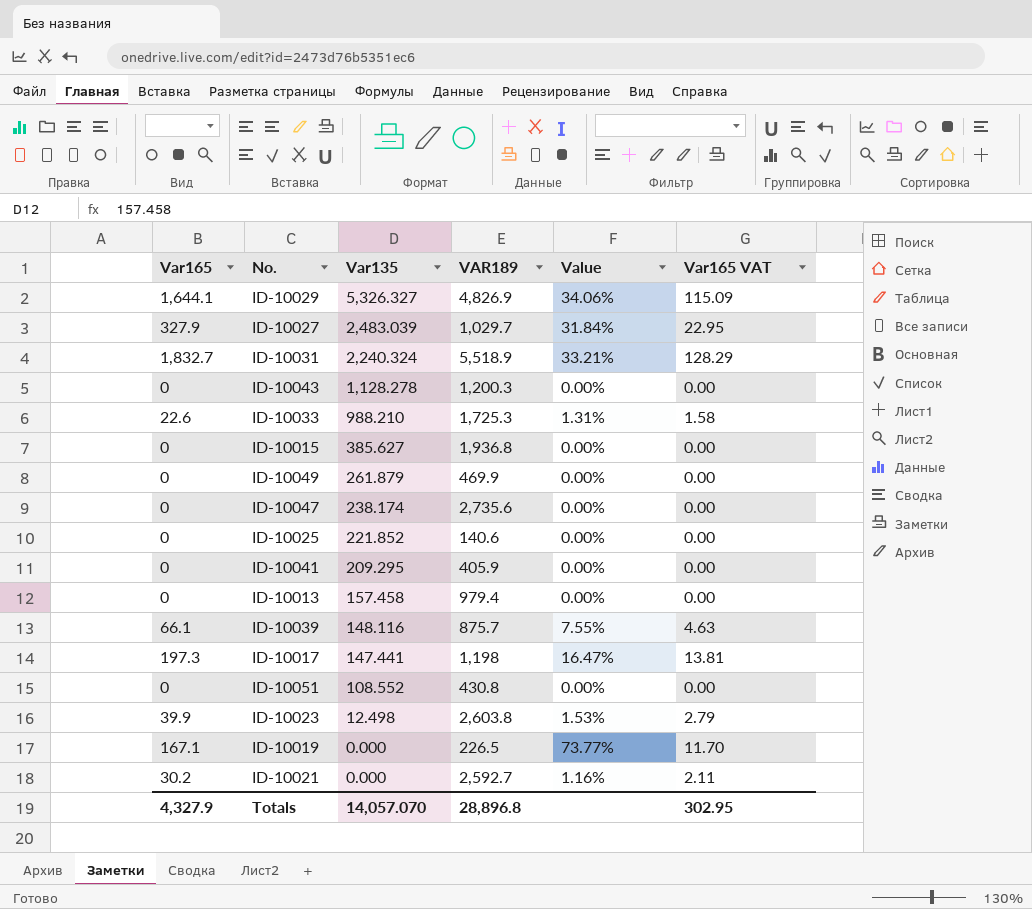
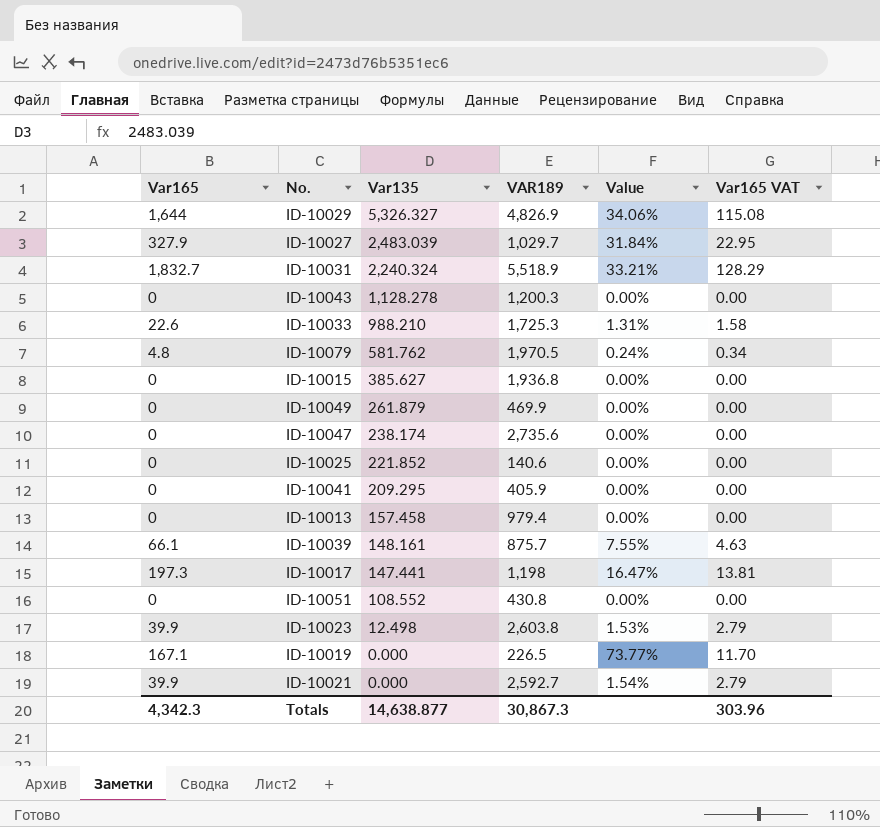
ID-10029 | Var165: 1,644.1 -> 1,644
ID-10029 | Var165 VAT: 115.09 -> 115.08
row ID-10079: none -> 4.8 | 581.762 | 1,970.5 | 0.24% | 0.34
ID-10039 | Var135: 148.116 -> 148.161
ID-10021 | Var165: 30.2 -> 39.9
ID-10021 | Value: 1.16% -> 1.54%
ID-10021 | Var165 VAT: 2.11 -> 2.79
Totals | Var165: 4,327.9 -> 4,342.3
Totals | Var135: 14,057.070 -> 14,638.877
Totals | VAR189: 28,896.8 -> 30,867.3
Totals | Var165 VAT: 302.95 -> 303.96

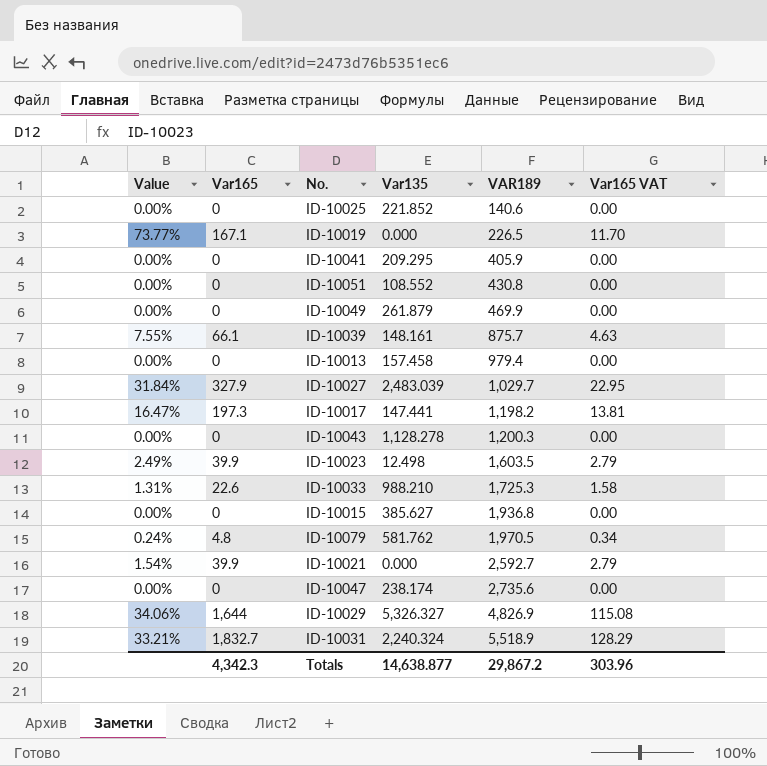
row order: Var135 descending -> VAR189 ascending
column Value | position: 5 -> 1
ID-10017 | VAR189: 1,198 -> 1,198.2
ID-10023 | Value: 1.53% -> 2.49%
ID-10023 | VAR189: 2,603.8 -> 1,603.5
Totals | VAR189: 30,867.3 -> 29,867.2

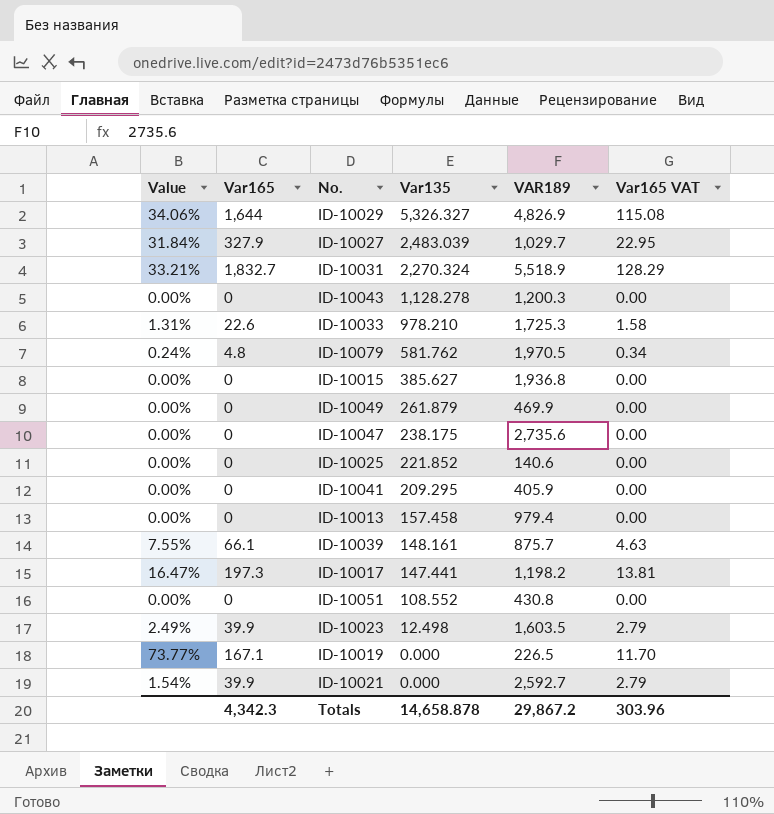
row order: VAR189 ascending -> Var135 descending
ID-10031 | Var135: 2,240.324 -> 2,270.324
ID-10033 | Var135: 988.210 -> 978.210
ID-10047 | Var135: 238.174 -> 238.175
Totals | Var135: 14,638.877 -> 14,658.878

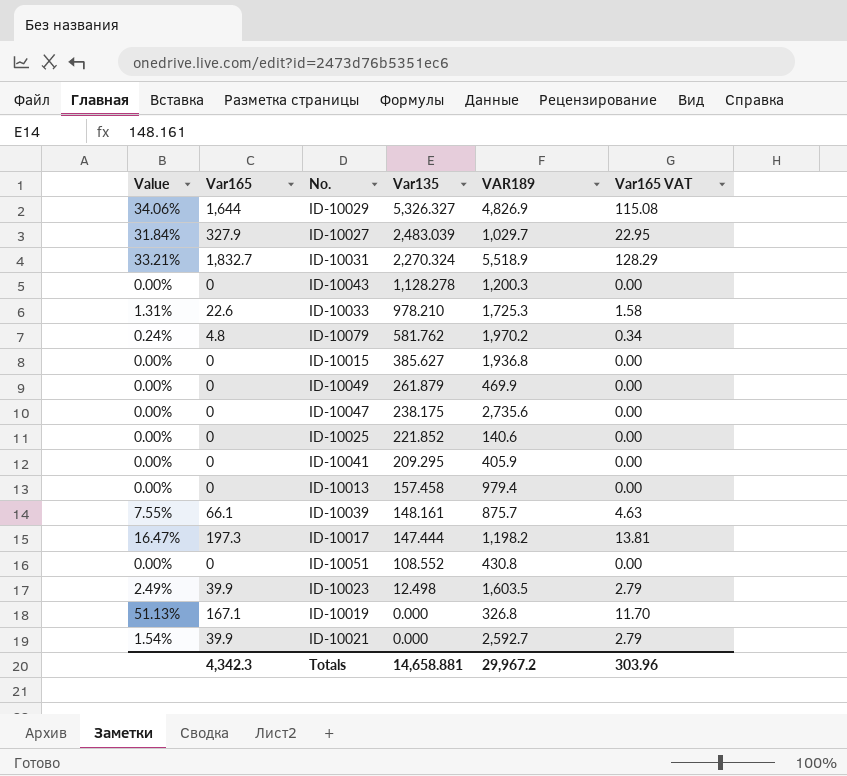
ID-10079 | VAR189: 1,970.5 -> 1,970.2
ID-10017 | Var135: 147.441 -> 147.444
ID-10019 | Value: 73.77% -> 51.13%
ID-10019 | VAR189: 226.5 -> 326.8
Totals | Var135: 14,658.878 -> 14,658.881
Totals | VAR189: 29,867.2 -> 29,967.2

